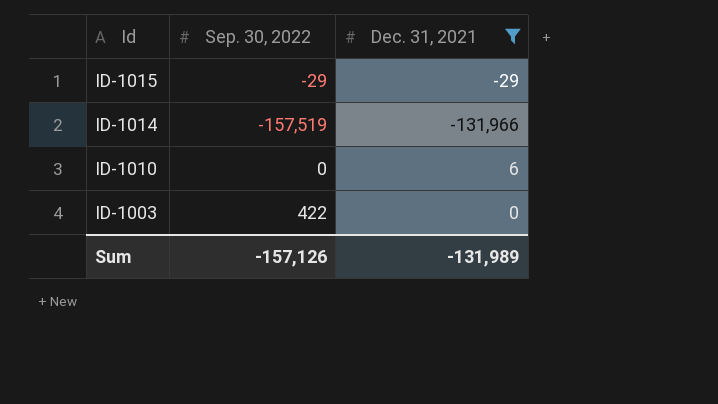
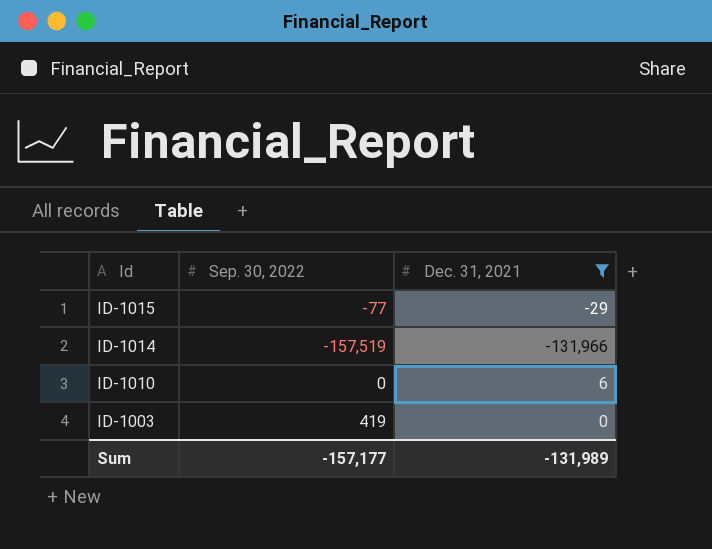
ID-1015 | Sep. 30, 2022: -29 -> -77
ID-1003 | Sep. 30, 2022: 422 -> 419
Sum | Sep. 30, 2022: -157,126 -> -157,177

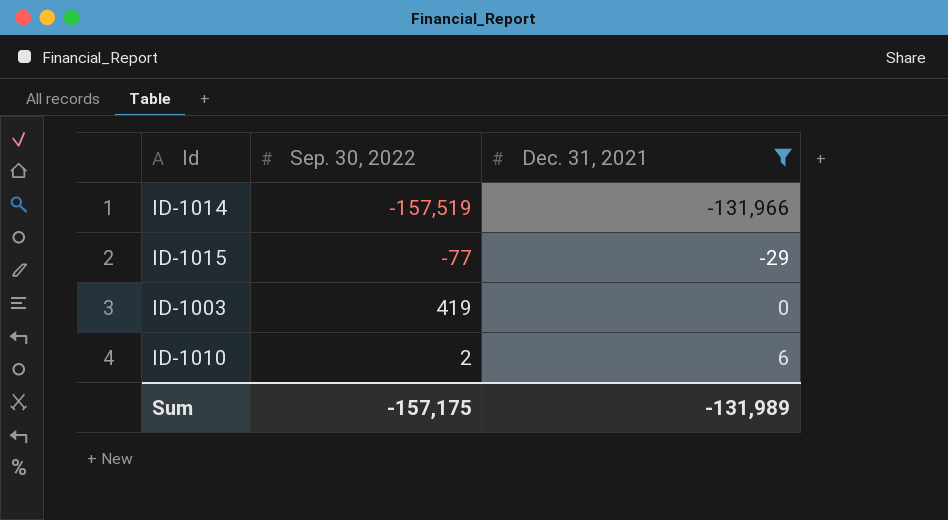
row order: Id descending -> Dec. 31, 2021 ascending
ID-1010 | Sep. 30, 2022: 0 -> 2
Sum | Sep. 30, 2022: -157,177 -> -157,175

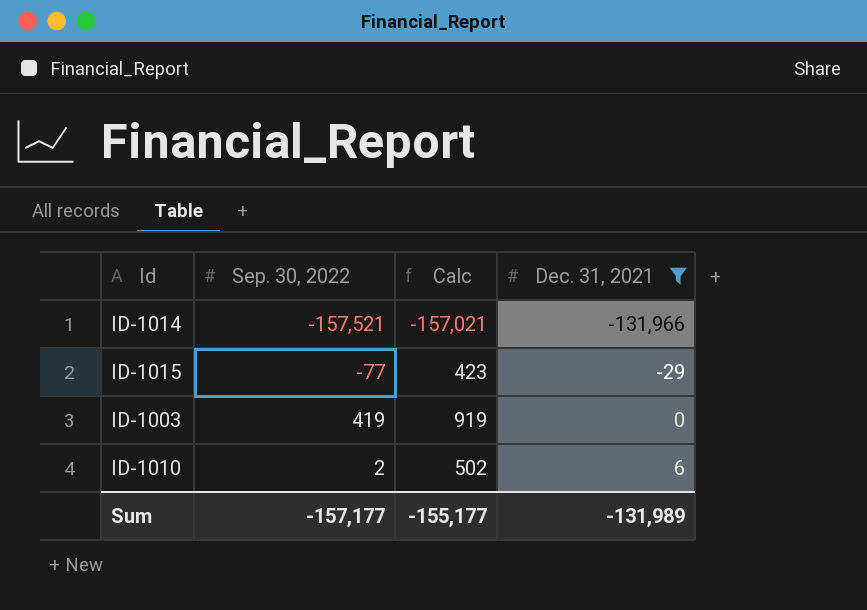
column Calc | formula: none -> [Sep. 30, 2022] + 500
ID-1014 | Sep. 30, 2022: -157,519 -> -157,521
Sum | Sep. 30, 2022: -157,175 -> -157,177

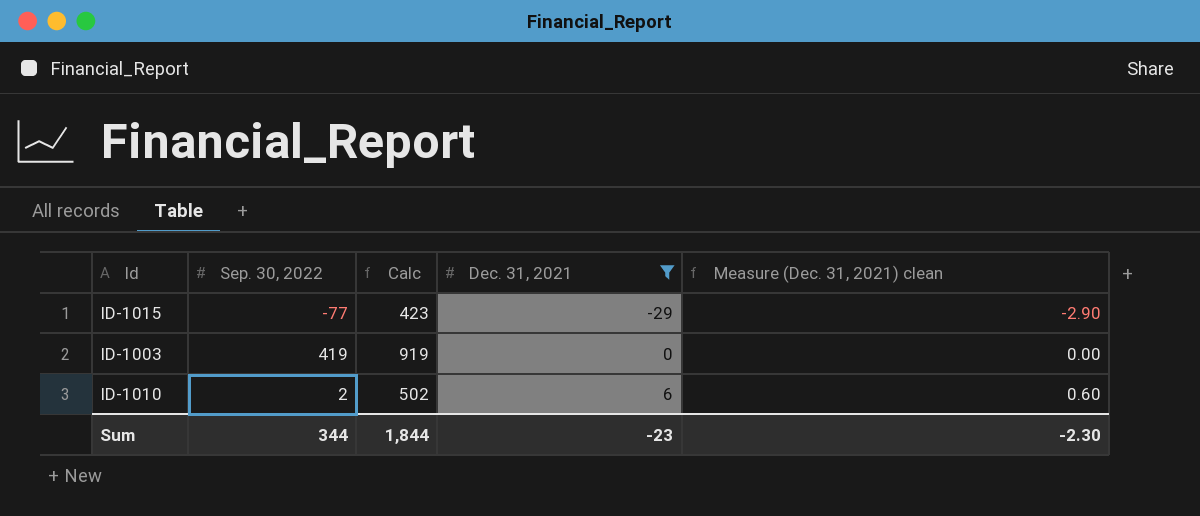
column Measure (Dec. 31, 2021) clean | formula: none -> [Dec. 31, 2021] * 0.1
row ID-1014: -157,521 | -157,021 | -131,966 -> none
Sum | Sep. 30, 2022: -157,177 -> 344
Sum | Calc: -155,177 -> 1,844
Sum | Dec. 31, 2021: -131,989 -> -23

